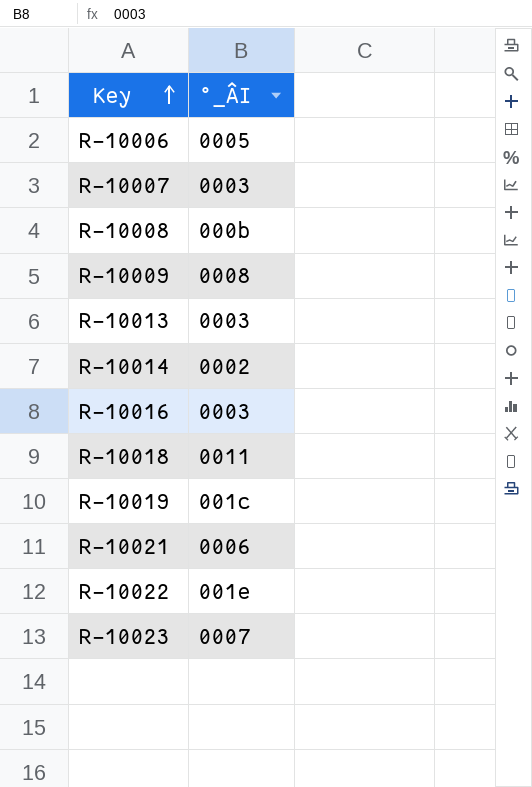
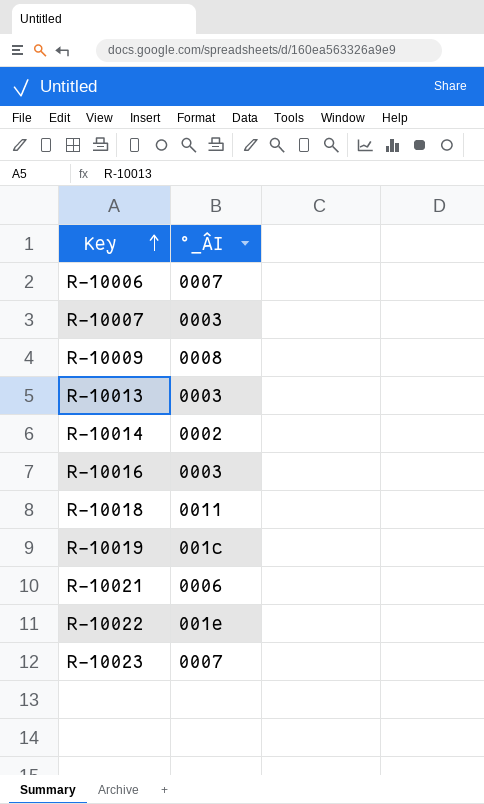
row R-10008: 000b -> none
R-10006 | °_ÂI: 0005 -> 0007

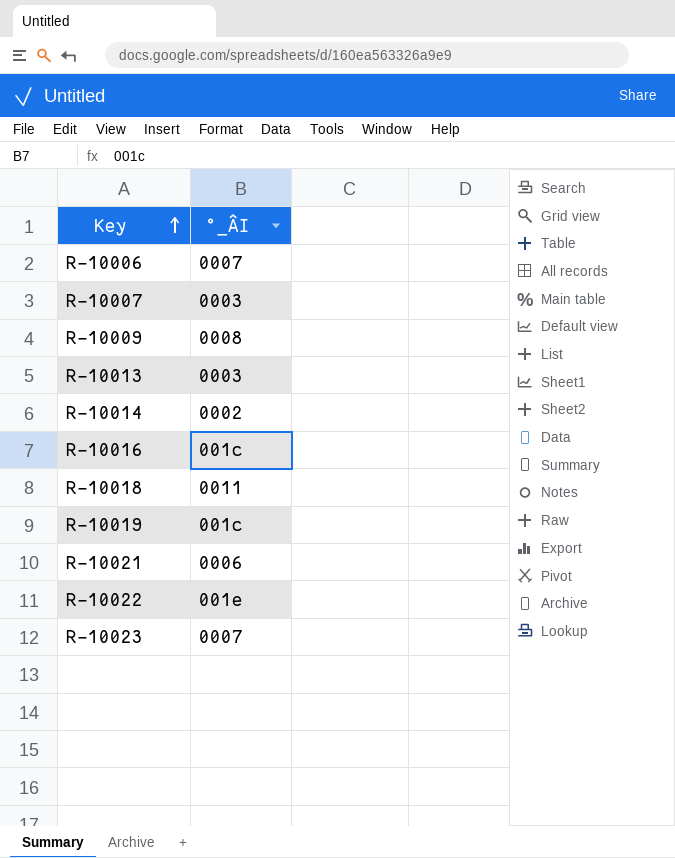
R-10016 | °_ÂI: 0003 -> 001c

